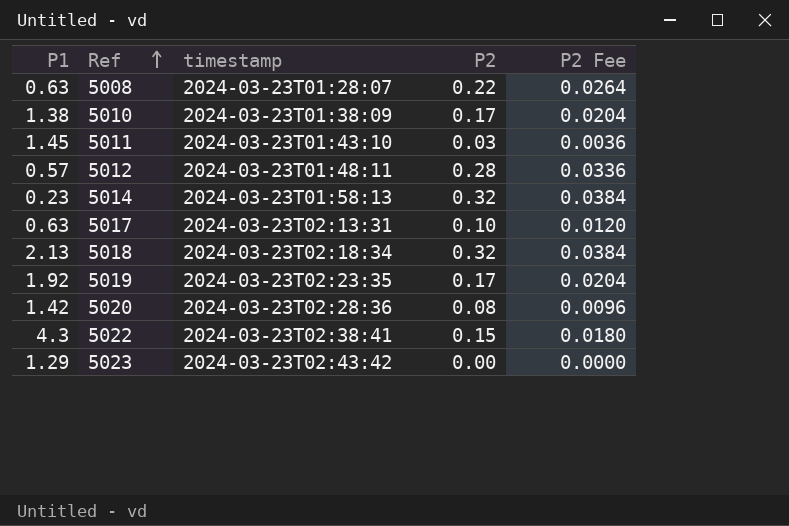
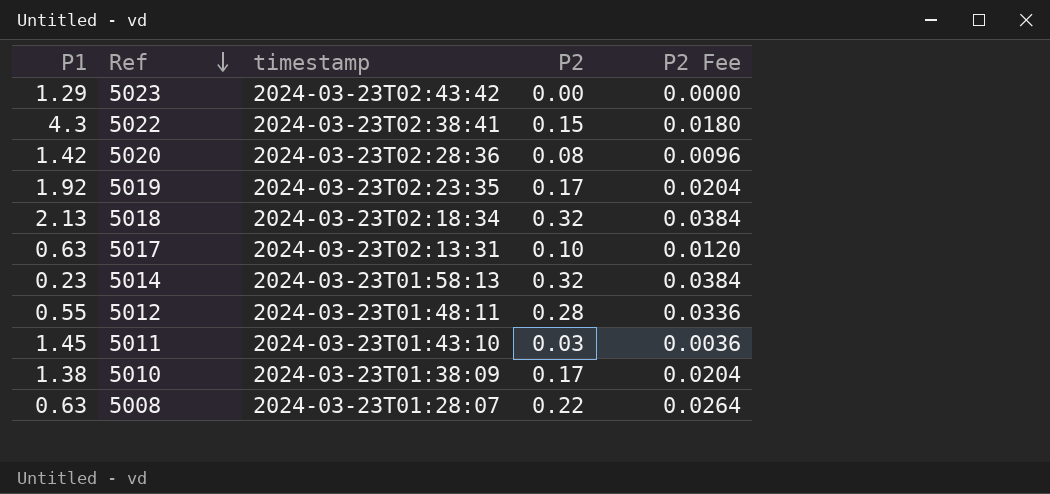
row order: Ref ascending -> Ref descending
5012 | P1: 0.57 -> 0.55

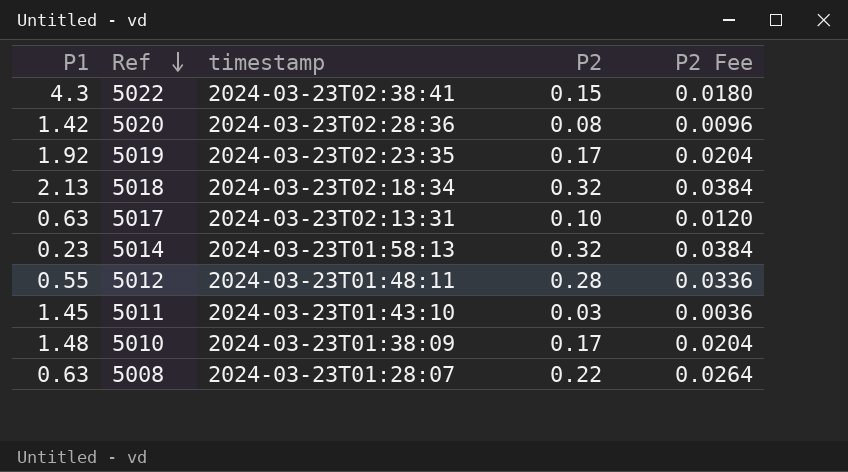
row 5023: 1.29 | 2024-03-23T02:43:42 | 0.00 | 0.0000 -> none
5010 | P1: 1.38 -> 1.48

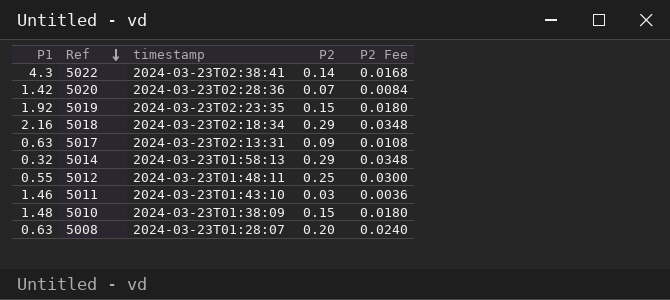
5022 | P2: 0.15 -> 0.14
5022 | P2 Fee: 0.0180 -> 0.0168
5020 | P2: 0.08 -> 0.07
5020 | P2 Fee: 0.0096 -> 0.0084
5019 | P2: 0.17 -> 0.15
5019 | P2 Fee: 0.0204 -> 0.0180
5018 | P1: 2.13 -> 2.16
5018 | P2: 0.32 -> 0.29
5018 | P2 Fee: 0.0384 -> 0.0348
5017 | P2: 0.10 -> 0.09
5017 | P2 Fee: 0.0120 -> 0.0108
5014 | P1: 0.23 -> 0.32
5014 | P2: 0.32 -> 0.29
5014 | P2 Fee: 0.0384 -> 0.0348
5012 | P2: 0.28 -> 0.25
5012 | P2 Fee: 0.0336 -> 0.0300
5011 | P1: 1.45 -> 1.46
5010 | P2: 0.17 -> 0.15
5010 | P2 Fee: 0.0204 -> 0.0180
5008 | P2: 0.22 -> 0.20
5008 | P2 Fee: 0.0264 -> 0.0240

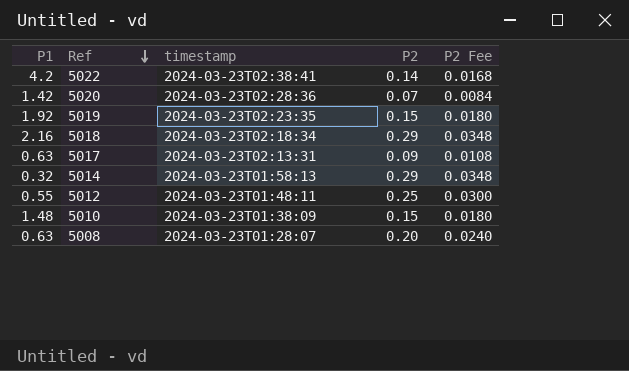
row 5011: 1.46 | 2024-03-23T01:43:10 | 0.03 | 0.0036 -> none
5022 | P1: 4.3 -> 4.2

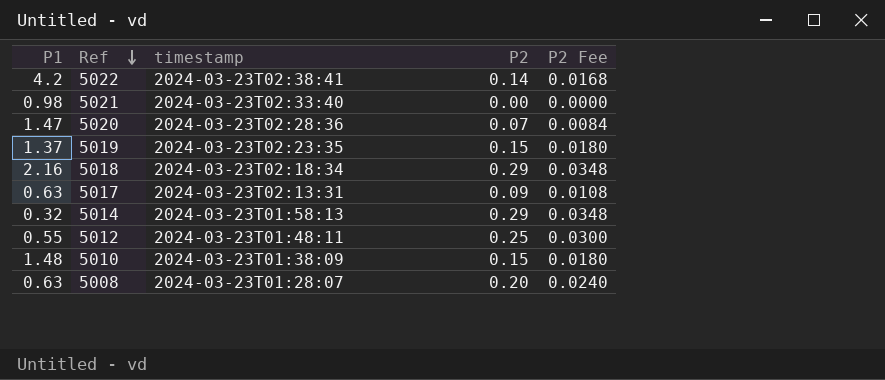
row 5021: none -> 0.98 | 2024-03-23T02:33:40 | 0.00 | 0.0000
5020 | P1: 1.42 -> 1.47
5019 | P1: 1.92 -> 1.37

